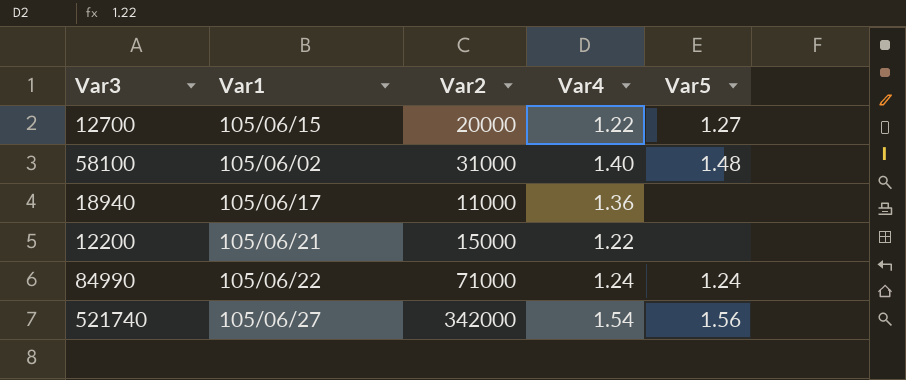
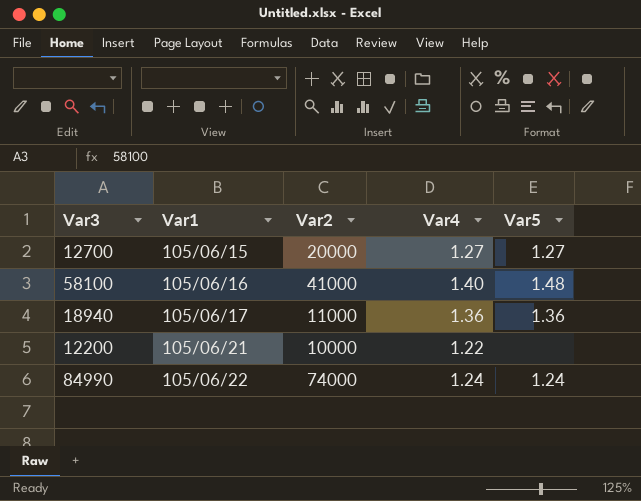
row 521740: 105/06/27 | 342000 | 1.54 | 1.56 -> none
12700 | Var4: 1.22 -> 1.27
58100 | Var1: 105/06/02 -> 105/06/16
58100 | Var2: 31000 -> 41000
18940 | Var5: none -> 1.36
12200 | Var2: 15000 -> 10000
84990 | Var2: 71000 -> 74000

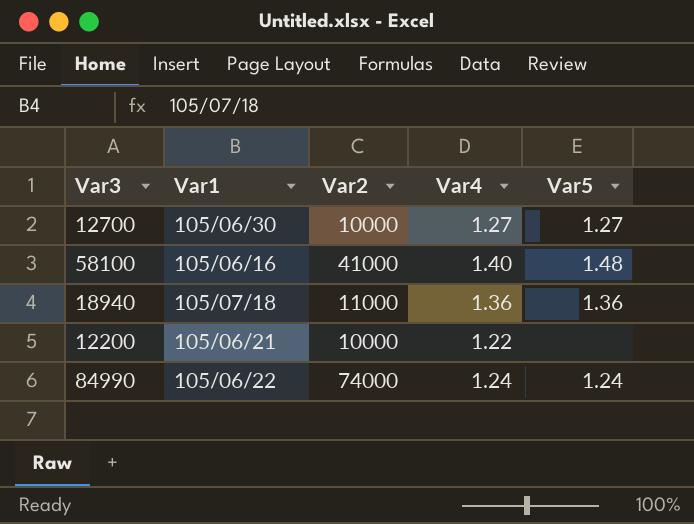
12700 | Var1: 105/06/15 -> 105/06/30
12700 | Var2: 20000 -> 10000
18940 | Var1: 105/06/17 -> 105/07/18

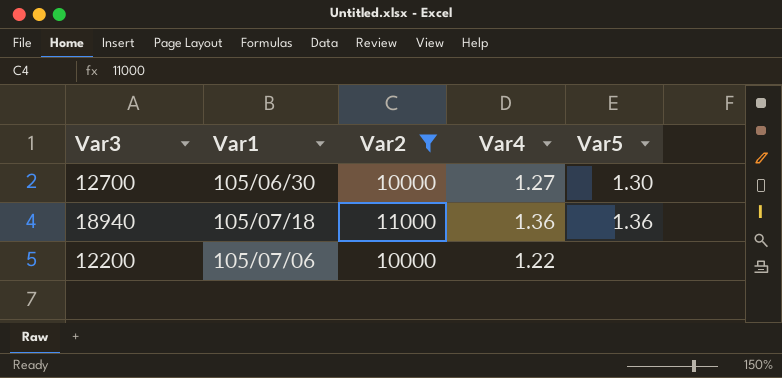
filter: none -> Var2 <= 11000
12700 | Var5: 1.27 -> 1.30
12200 | Var1: 105/06/21 -> 105/07/06

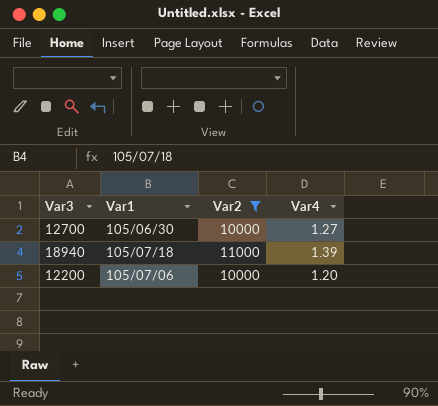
column Var5 | position: 5 -> none
18940 | Var4: 1.36 -> 1.39
12200 | Var4: 1.22 -> 1.20

